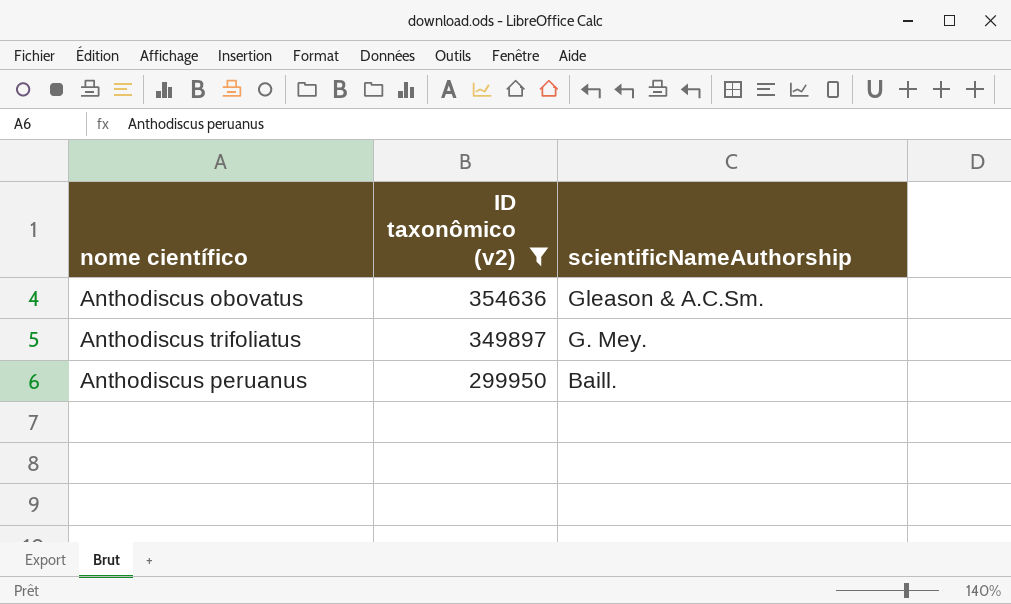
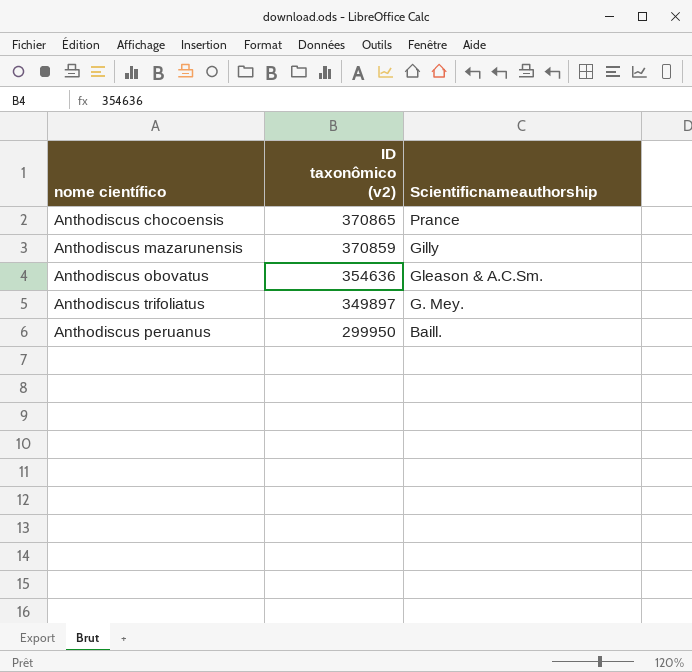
filter: ID taxonômico (v2) <= 354636 -> none
column name: scientificNameAuthorship -> Scientificnameauthorship

